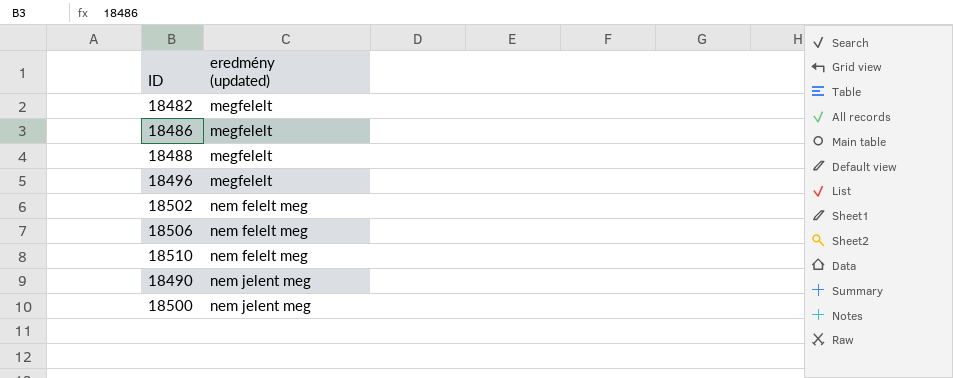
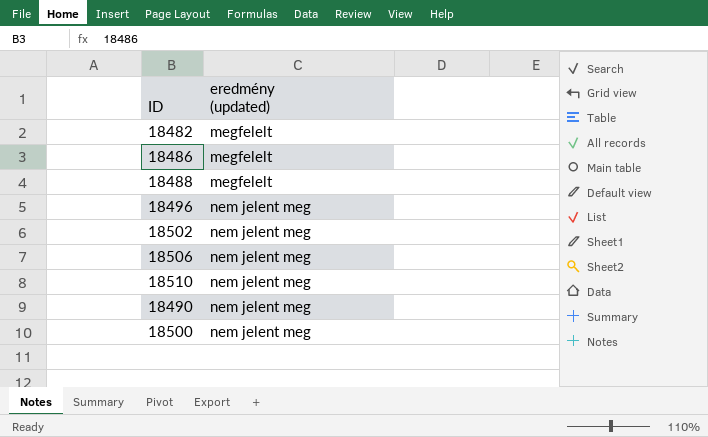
18496 | eredmény (updated): megfelelt -> nem jelent meg
18502 | eredmény (updated): nem felelt meg -> nem jelent meg
18506 | eredmény (updated): nem felelt meg -> nem jelent meg
18510 | eredmény (updated): nem felelt meg -> nem jelent meg

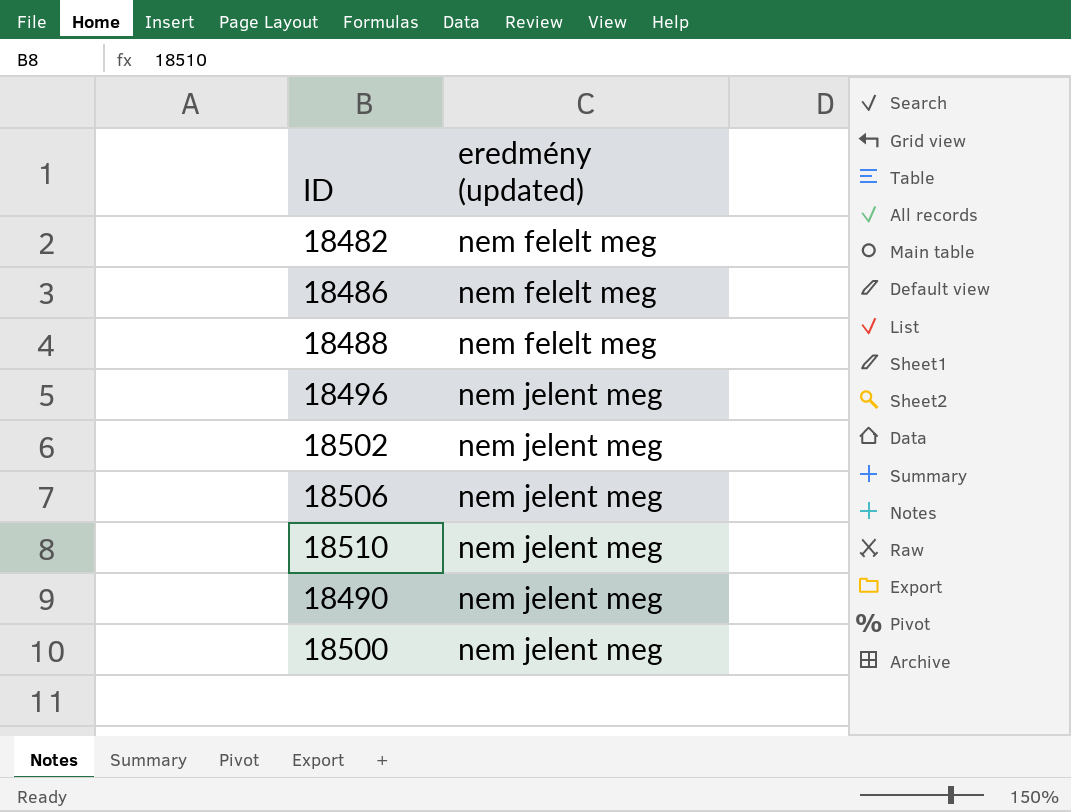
18482 | eredmény (updated): megfelelt -> nem felelt meg
18486 | eredmény (updated): megfelelt -> nem felelt meg
18488 | eredmény (updated): megfelelt -> nem felelt meg

